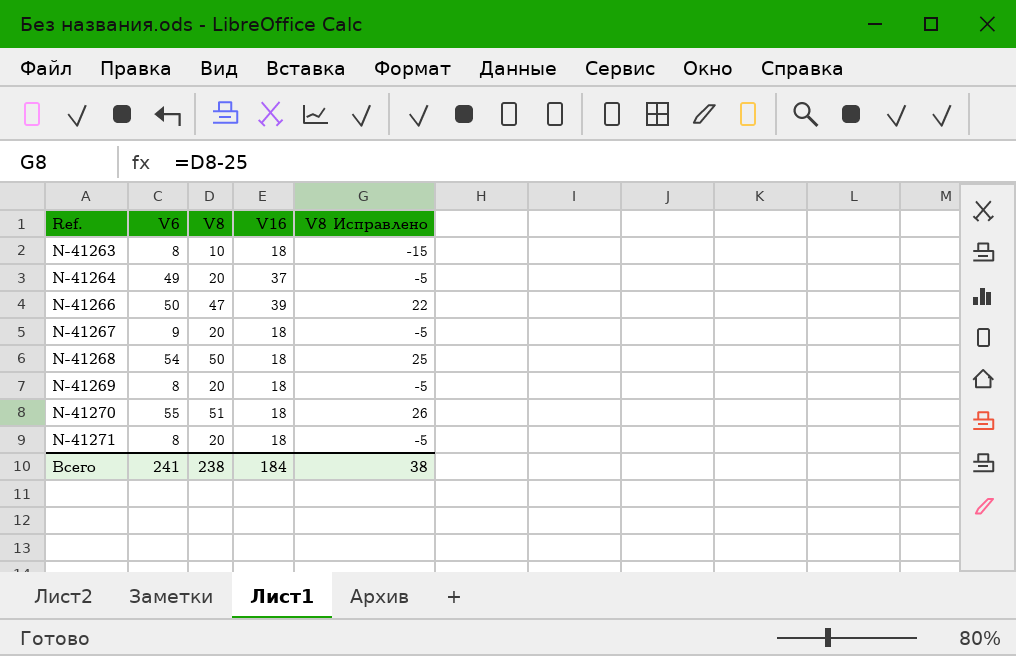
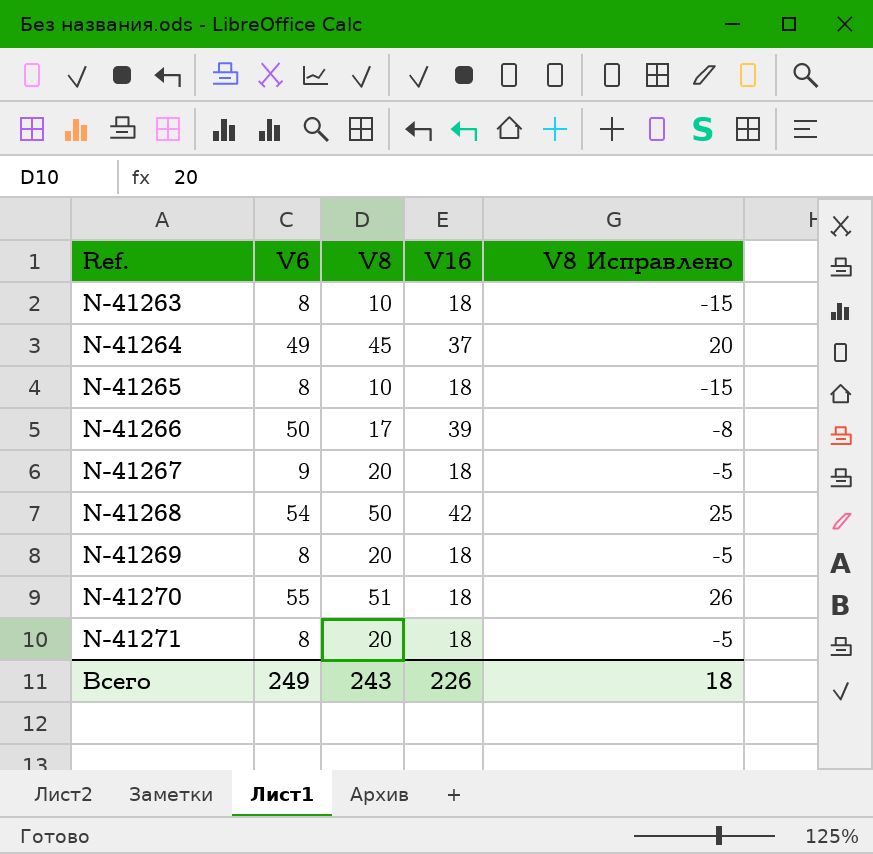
N-41264 | V8: 20 -> 45
N-41264 | V8 Исправлено: -5 -> 20
row N-41265: none -> 8 | 10 | 18 | -15
N-41266 | V8: 47 -> 17
N-41266 | V8 Исправлено: 22 -> -8
N-41268 | V16: 18 -> 42
Всего | V6: 241 -> 249
Всего | V8: 238 -> 243
Всего | V16: 184 -> 226
Всего | V8 Исправлено: 38 -> 18

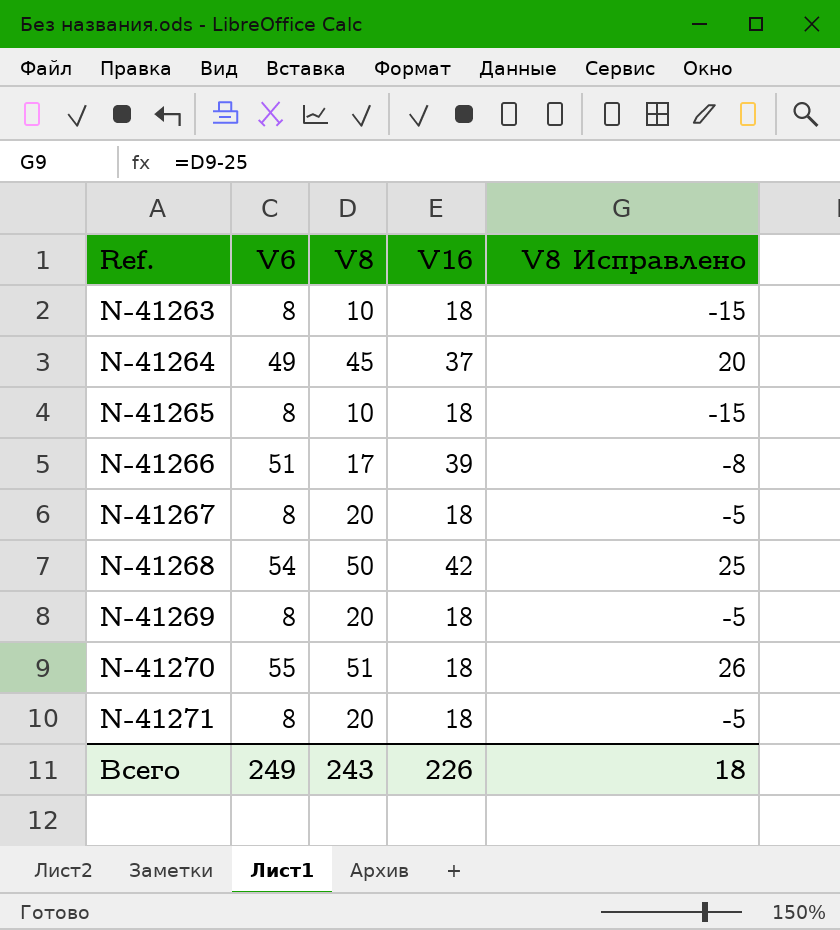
N-41266 | V6: 50 -> 51
N-41267 | V6: 9 -> 8

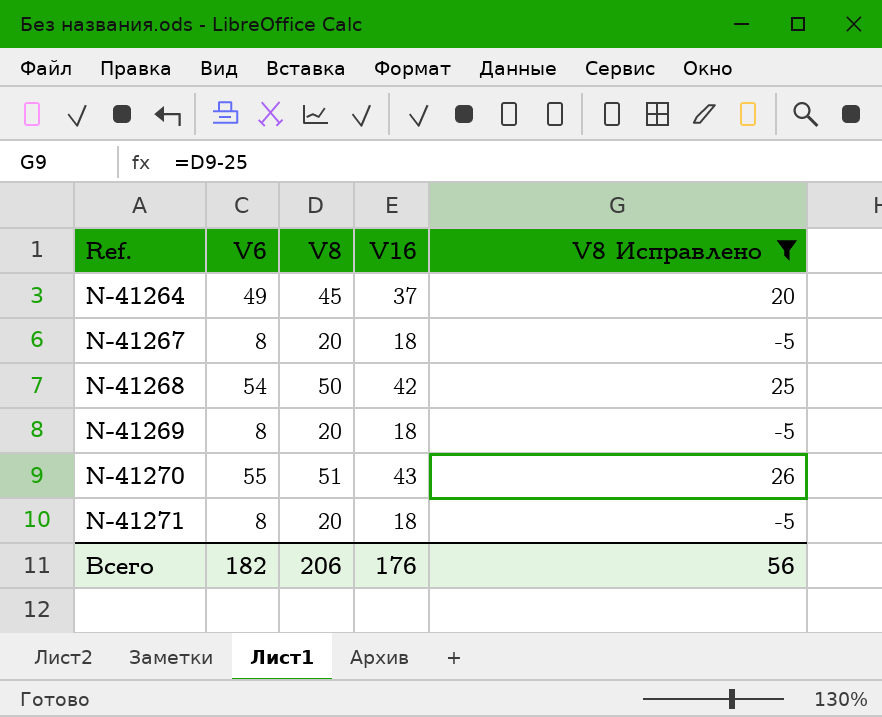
filter: none -> V8 Исправлено >= -5
N-41270 | V16: 18 -> 43
Всего | V6: 249 -> 182
Всего | V8: 243 -> 206
Всего | V16: 226 -> 176
Всего | V8 Исправлено: 18 -> 56

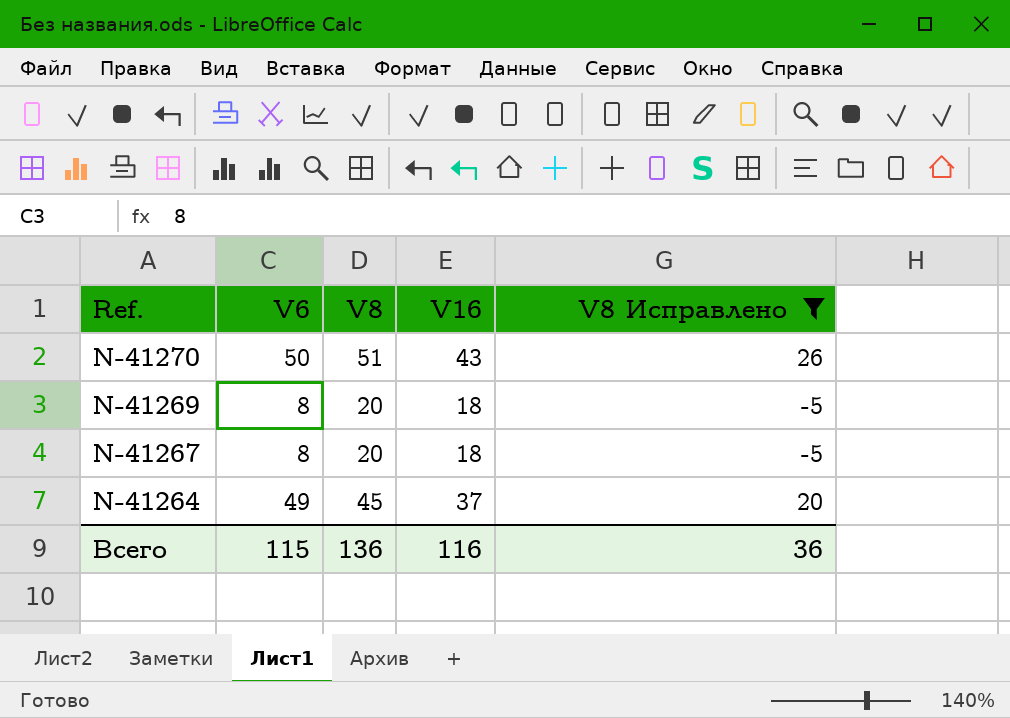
row order: Ref. ascending -> Ref. descending
row N-41268: 54 | 50 | 42 | 25 -> none
row N-41271: 8 | 20 | 18 | -5 -> none
N-41270 | V6: 55 -> 50
Всего | V6: 182 -> 115
Всего | V8: 206 -> 136
Всего | V16: 176 -> 116
Всего | V8 Исправлено: 56 -> 36

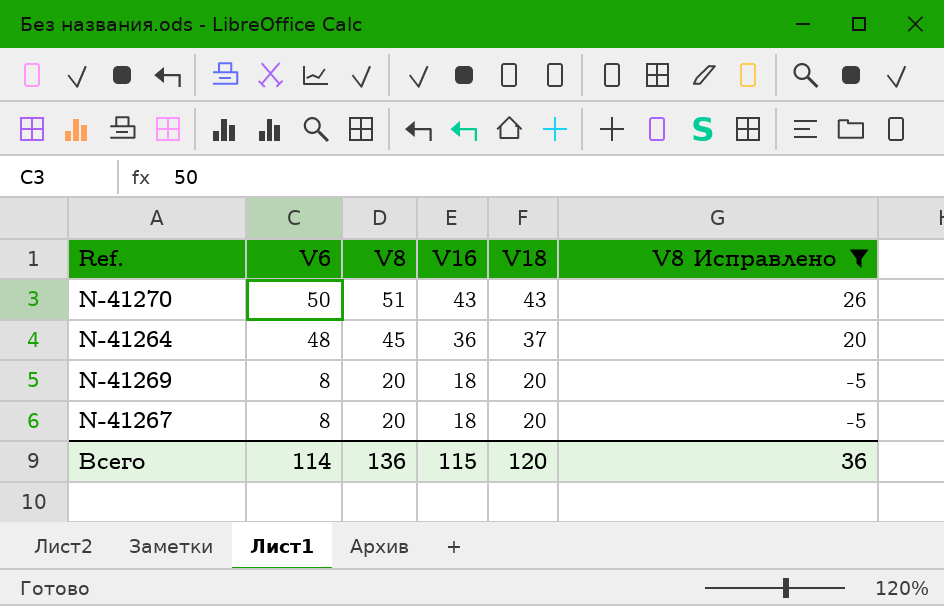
row order: Ref. descending -> V6 descending
column V18 | position: none -> 5
N-41264 | V6: 49 -> 48
N-41264 | V16: 37 -> 36
Всего | V6: 115 -> 114
Всего | V16: 116 -> 115

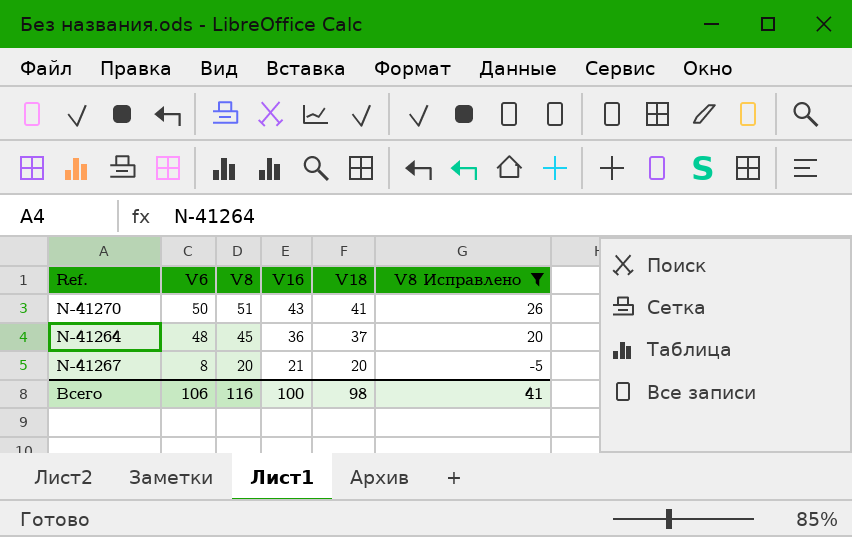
row N-41269: 8 | 20 | 18 | 20 | -5 -> none
N-41270 | V18: 43 -> 41
N-41267 | V16: 18 -> 21
Всего | V6: 114 -> 106
Всего | V8: 136 -> 116
Всего | V16: 115 -> 100
Всего | V18: 120 -> 98
Всего | V8 Исправлено: 36 -> 41

